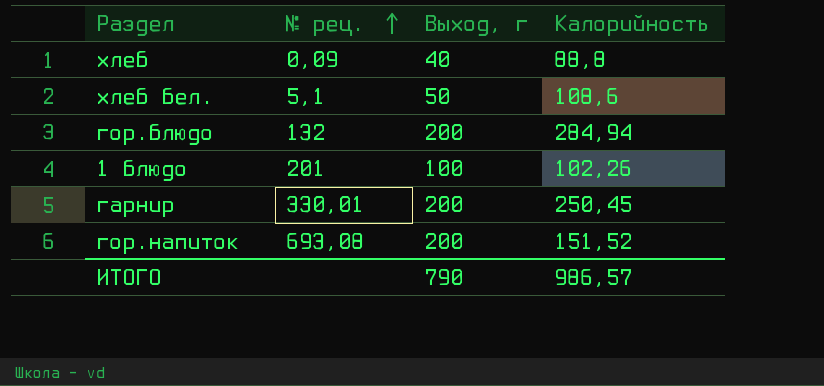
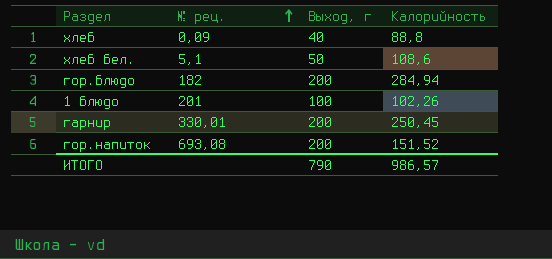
гор.блюдо | № рец.: 132 -> 182

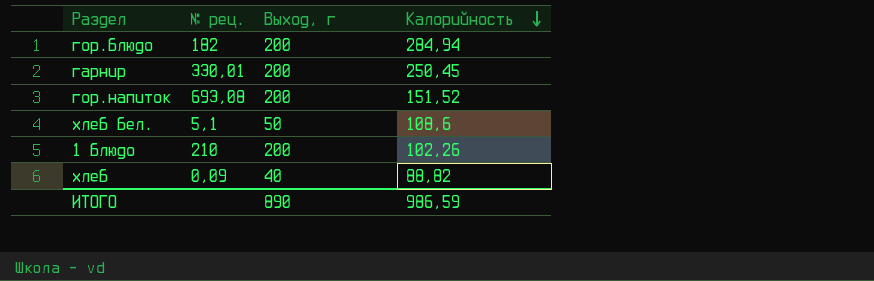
row order: № рец. ascending -> Калорийность descending
1 блюдо | № рец.: 201 -> 210
1 блюдо | Выход, г: 100 -> 200
хлеб | Калорийность: 88,8 -> 88,82
ИТОГО | Выход, г: 790 -> 890
ИТОГО | Калорийность: 986,57 -> 986,59

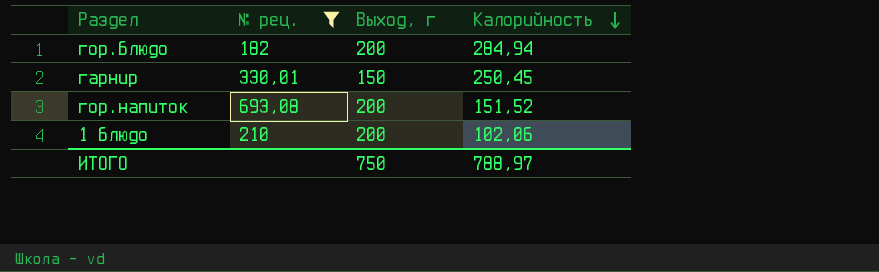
filter: none -> № рец. >= 182
гарнир | Выход, г: 200 -> 150
1 блюдо | Калорийность: 102,26 -> 102,06
ИТОГО | Выход, г: 890 -> 750
ИТОГО | Калорийность: 986,59 -> 788,97

